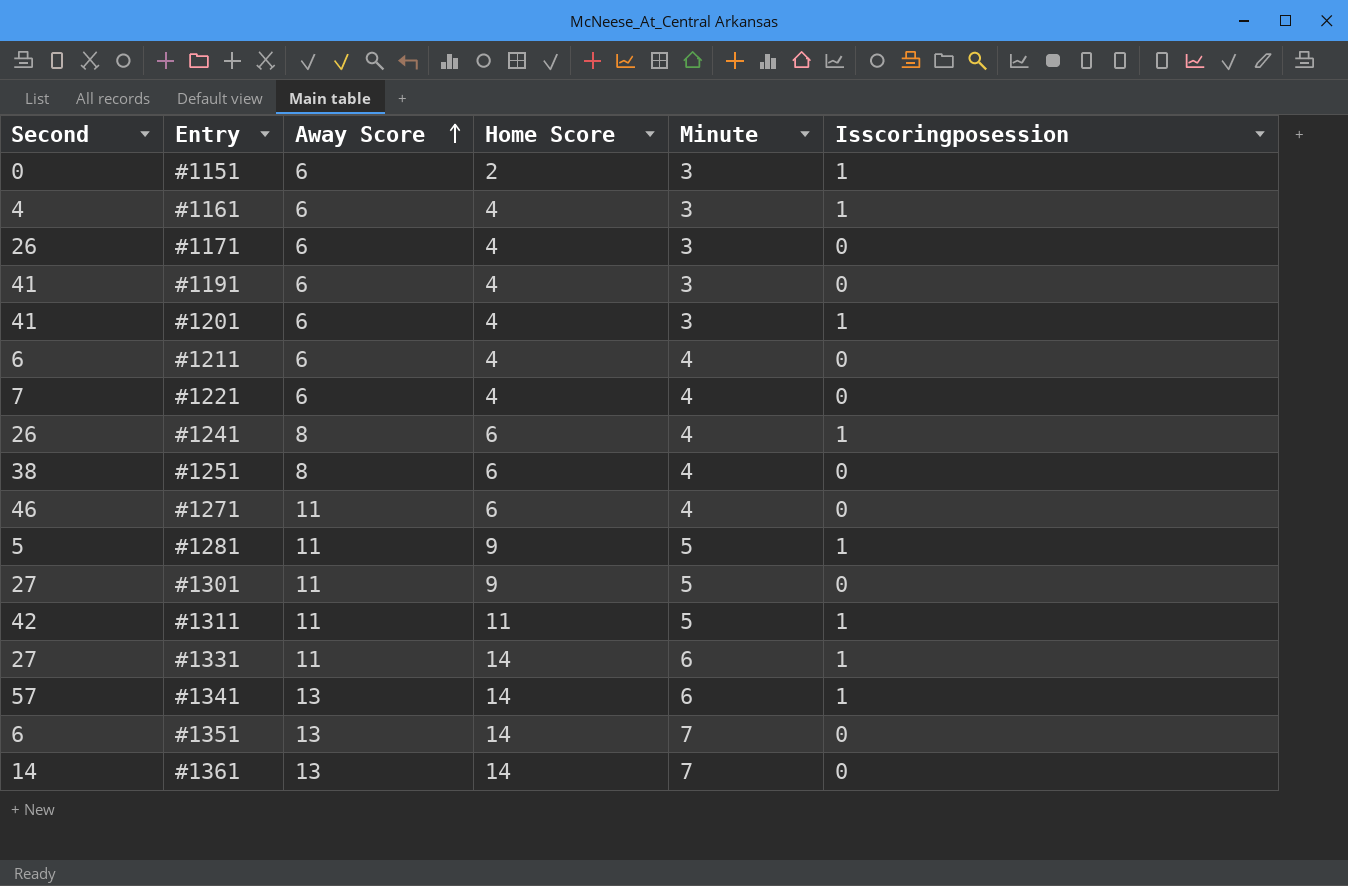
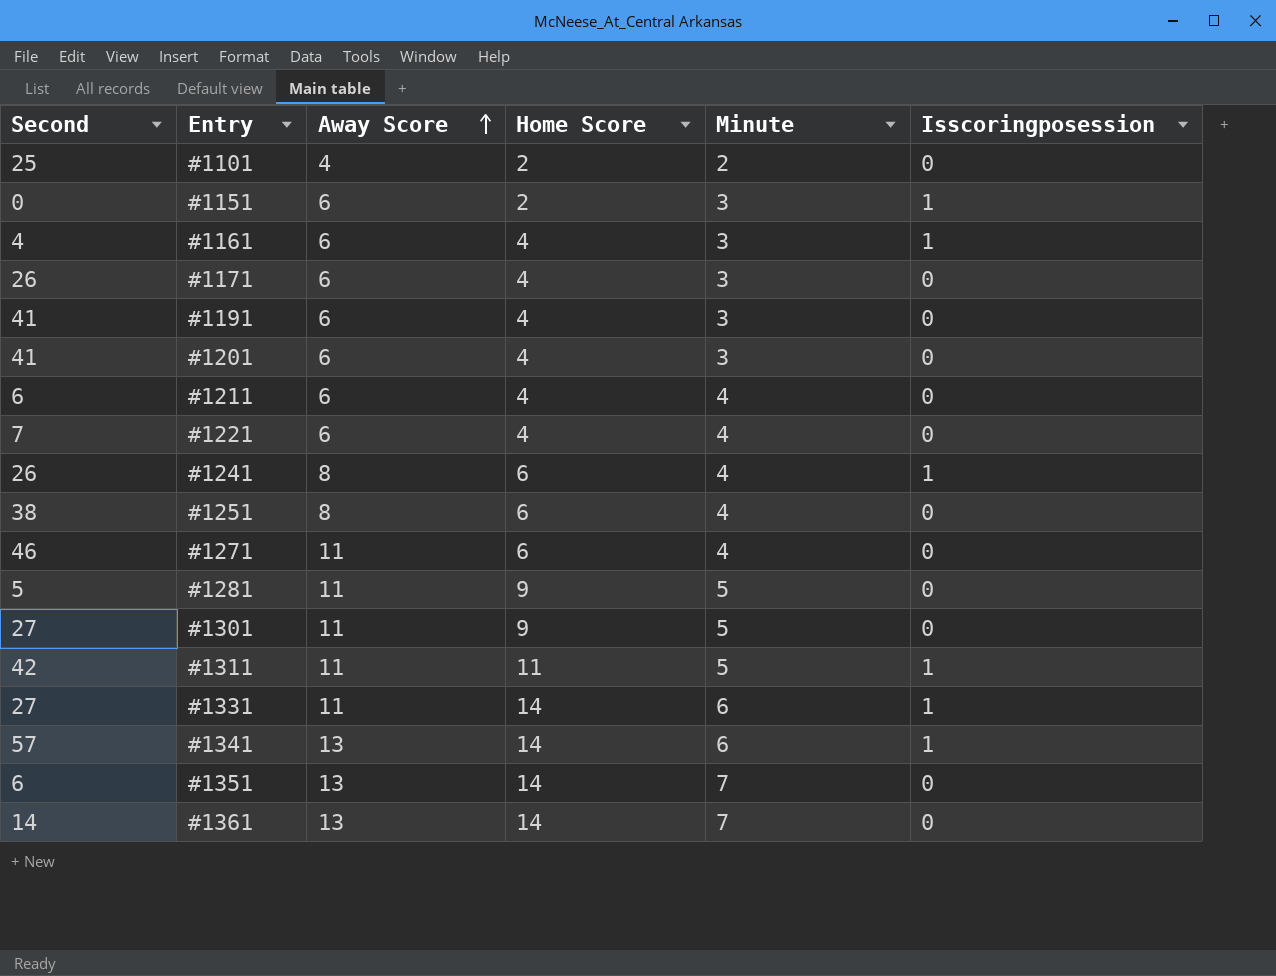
row #1101: none -> 25 | 4 | 2 | 2 | 0
#1201 | Isscoringposession: 1 -> 0
#1281 | Isscoringposession: 1 -> 0

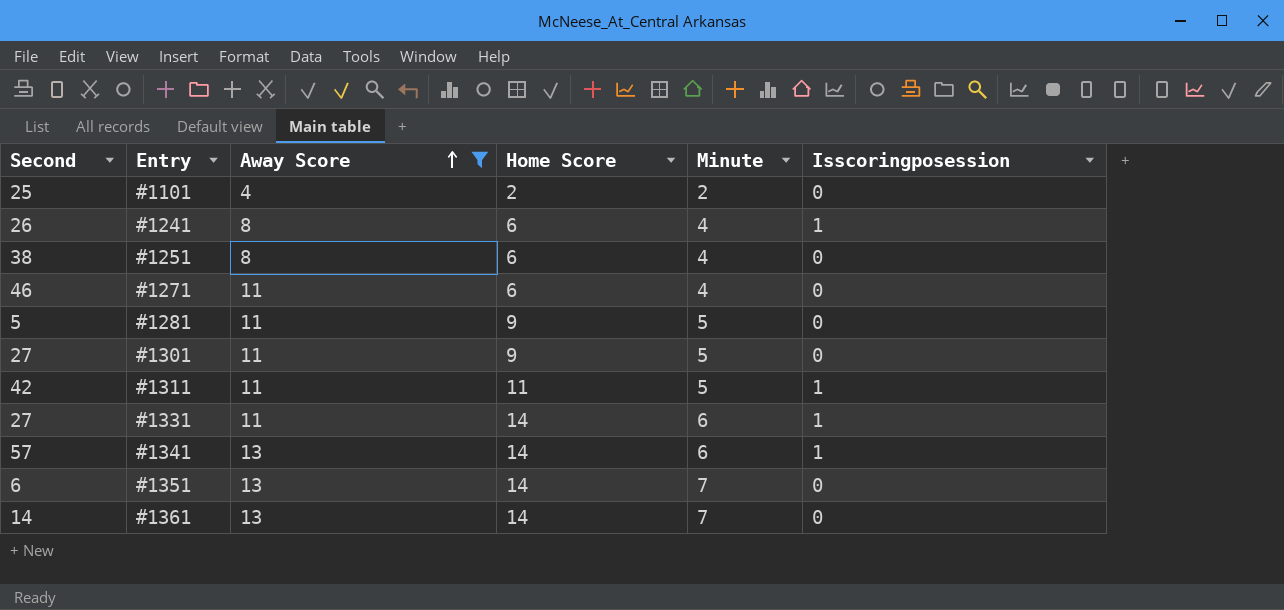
filter: none -> Away Score != 6

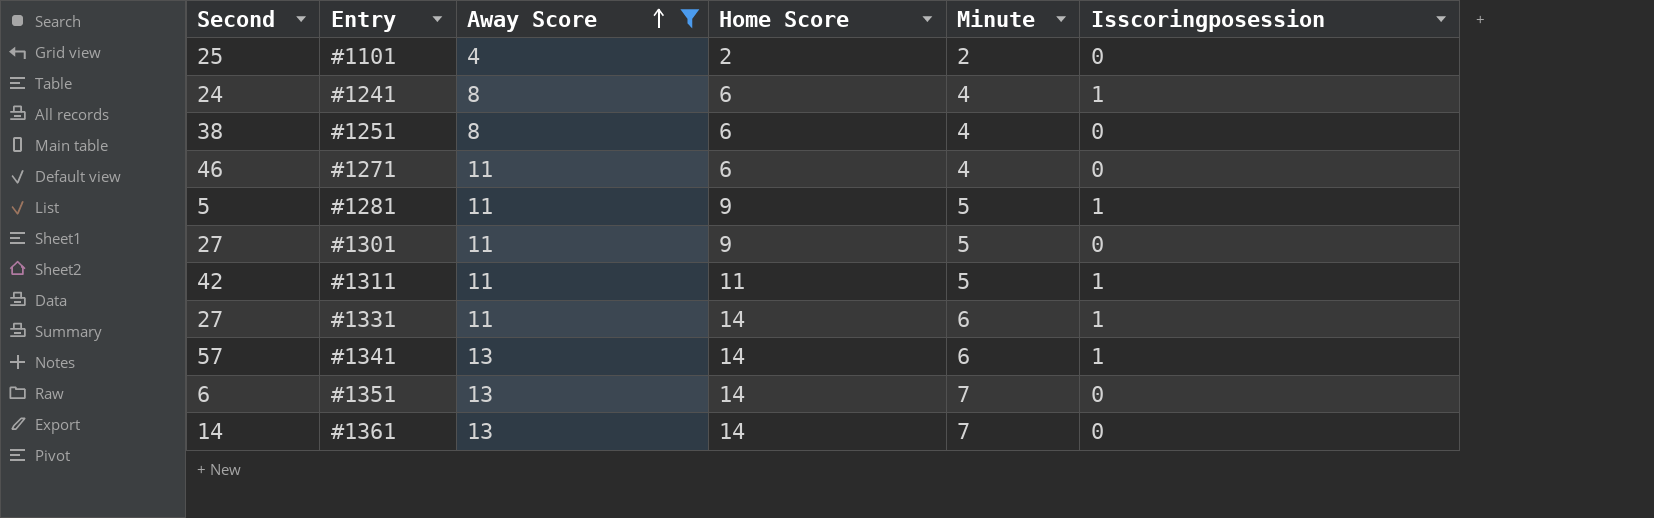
#1241 | Second: 26 -> 24
#1281 | Isscoringposession: 0 -> 1

